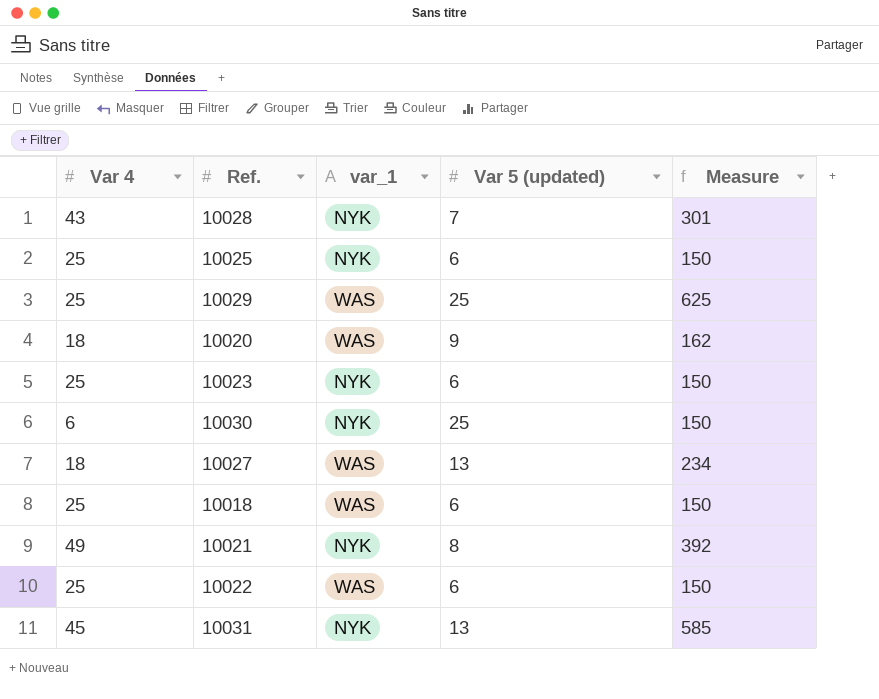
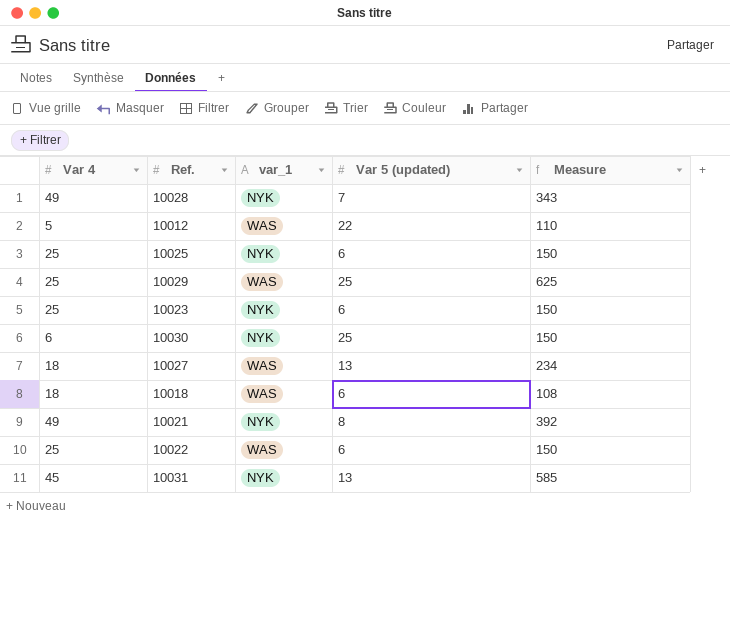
row 10020: 18 | WAS | 9 | 162 -> none
10028 | Var 4: 43 -> 49
10028 | Measure: 301 -> 343
row 10012: none -> 5 | WAS | 22 | 110
10018 | Var 4: 25 -> 18
10018 | Measure: 150 -> 108

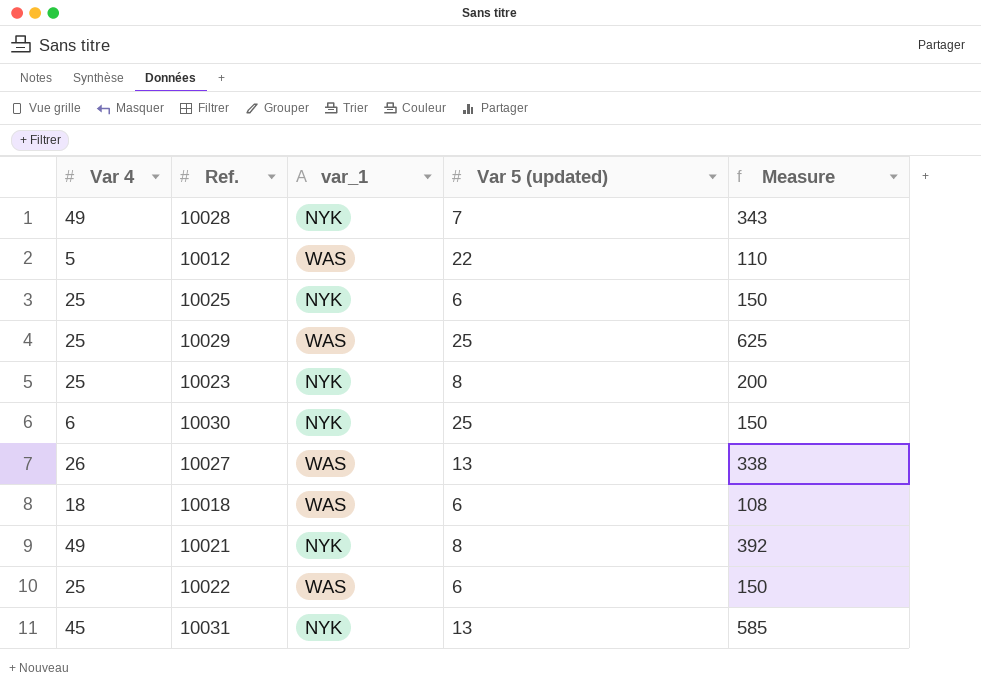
10023 | Var 5 (updated): 6 -> 8
10023 | Measure: 150 -> 200
10027 | Var 4: 18 -> 26
10027 | Measure: 234 -> 338

